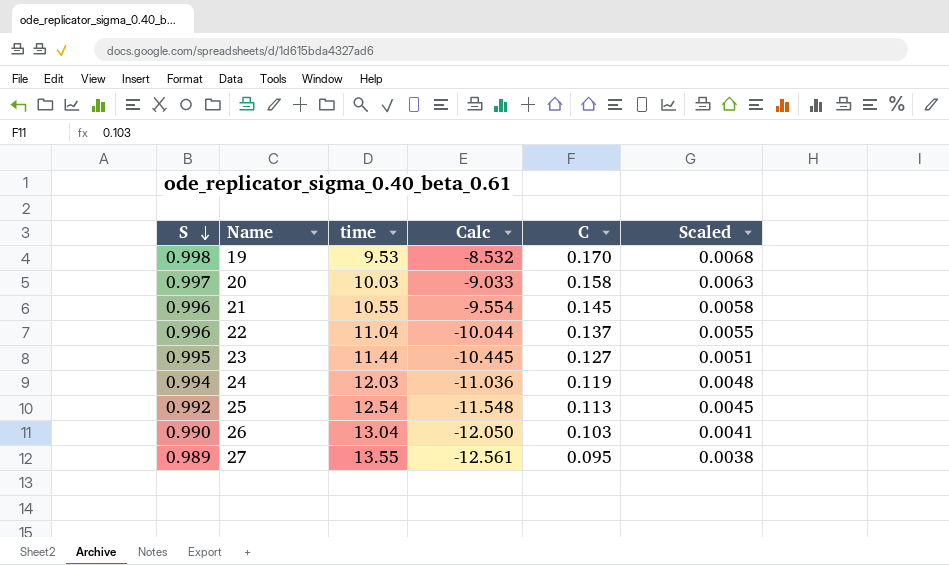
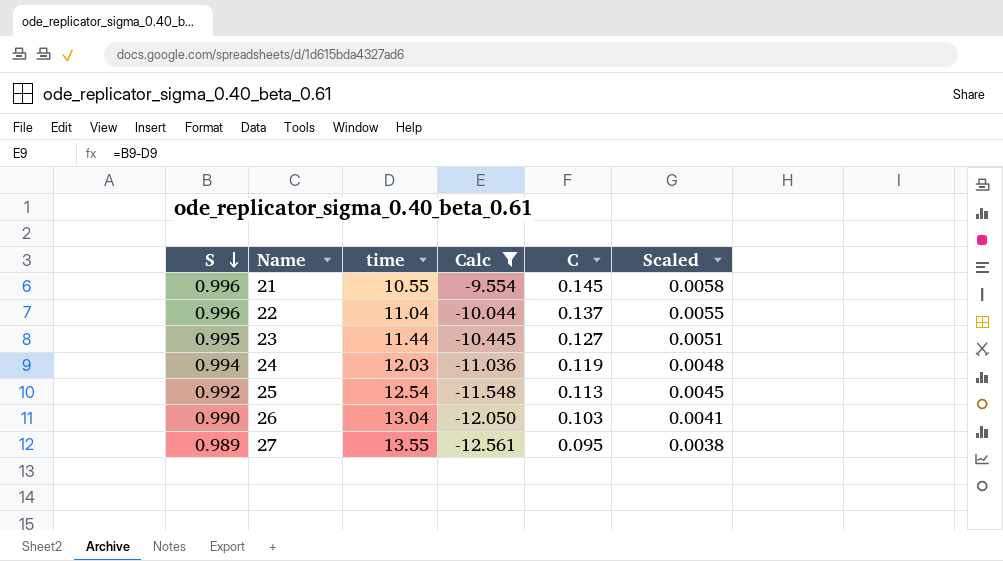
filter: none -> Calc <= -9.554

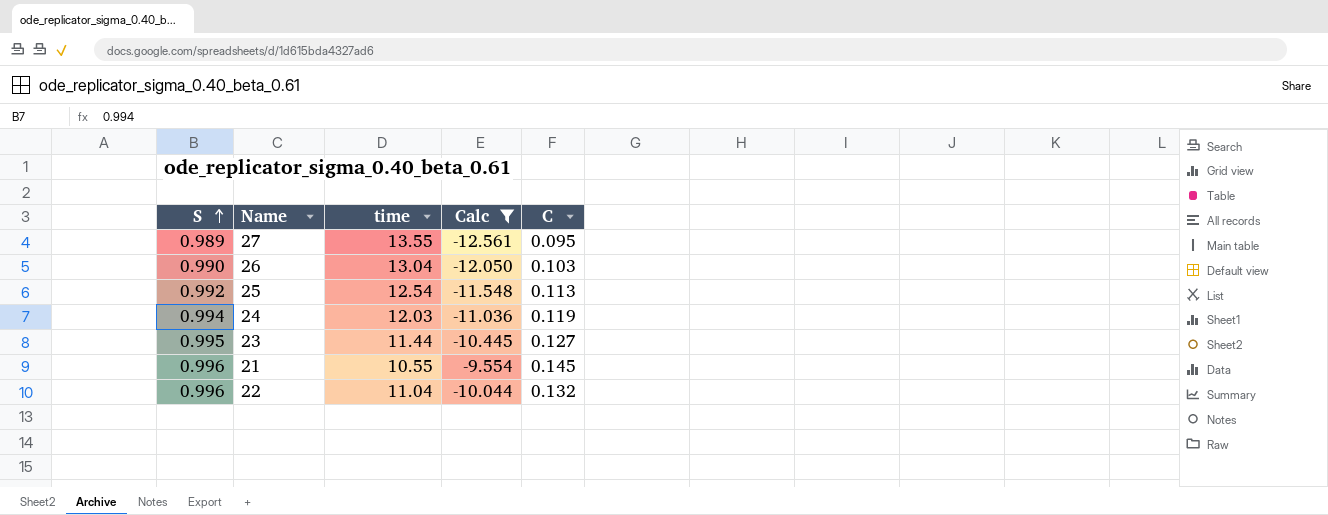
row order: S descending -> S ascending
column Scaled | formula: [C] * 0.04 -> none
22 | C: 0.137 -> 0.132

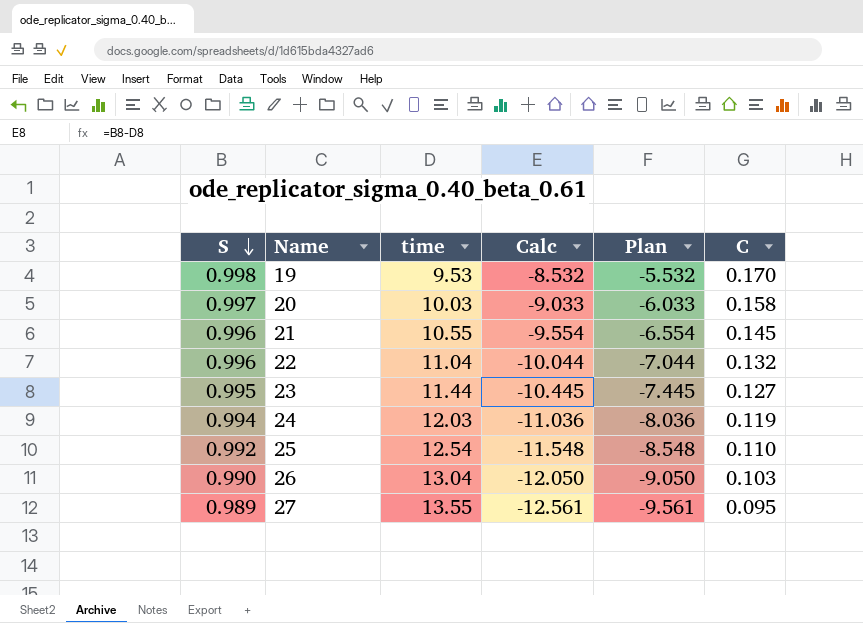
filter: Calc <= -9.554 -> none
row order: S ascending -> S descending
column Plan | formula: none -> [Calc] + 3
25 | C: 0.113 -> 0.110

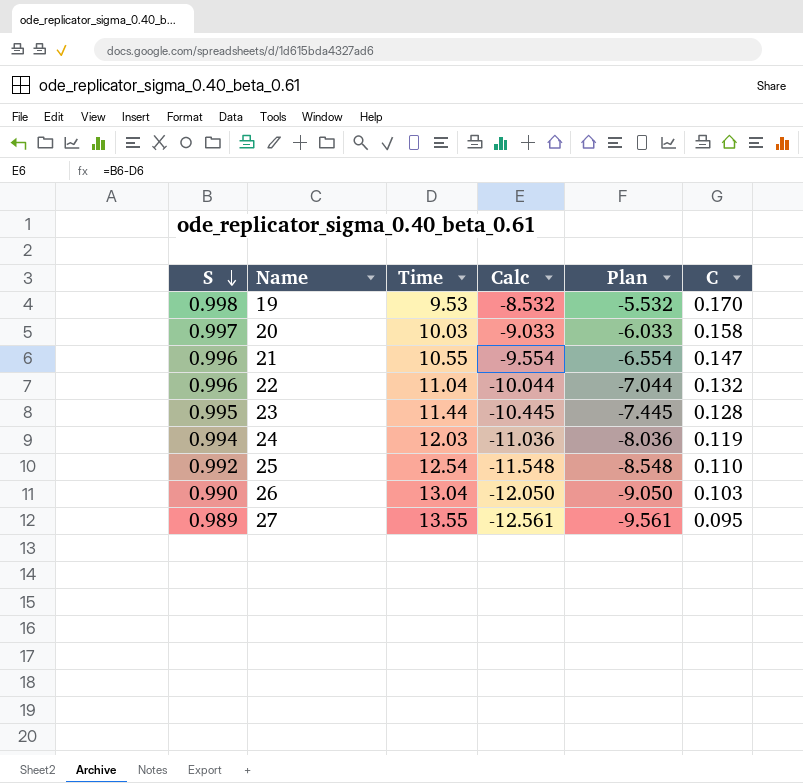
column name: time -> Time
21 | C: 0.145 -> 0.147
23 | C: 0.127 -> 0.128

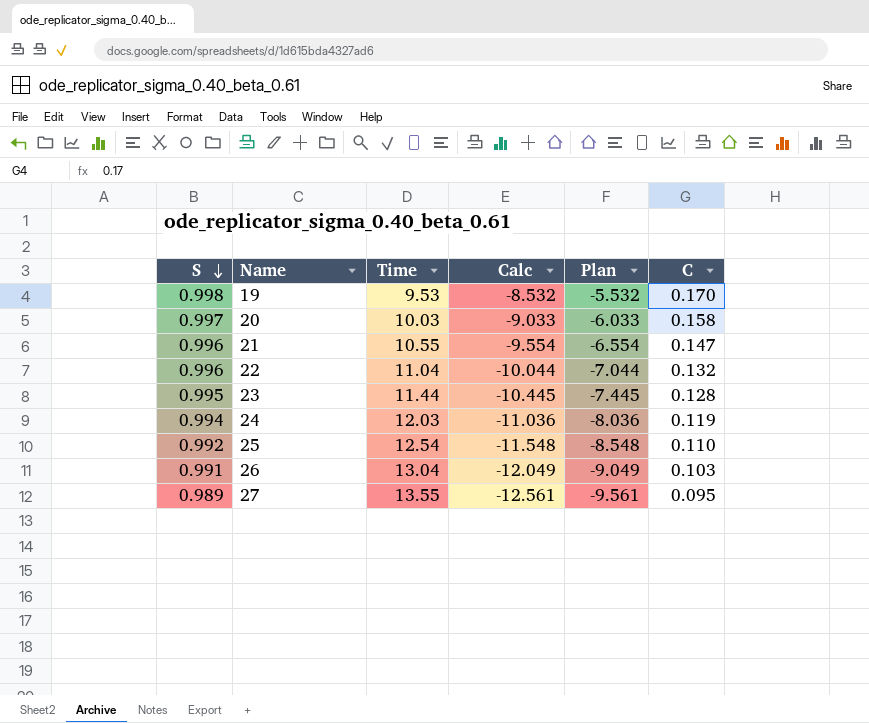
26 | S: 0.990 -> 0.991
26 | Calc: -12.050 -> -12.049
26 | Plan: -9.050 -> -9.049

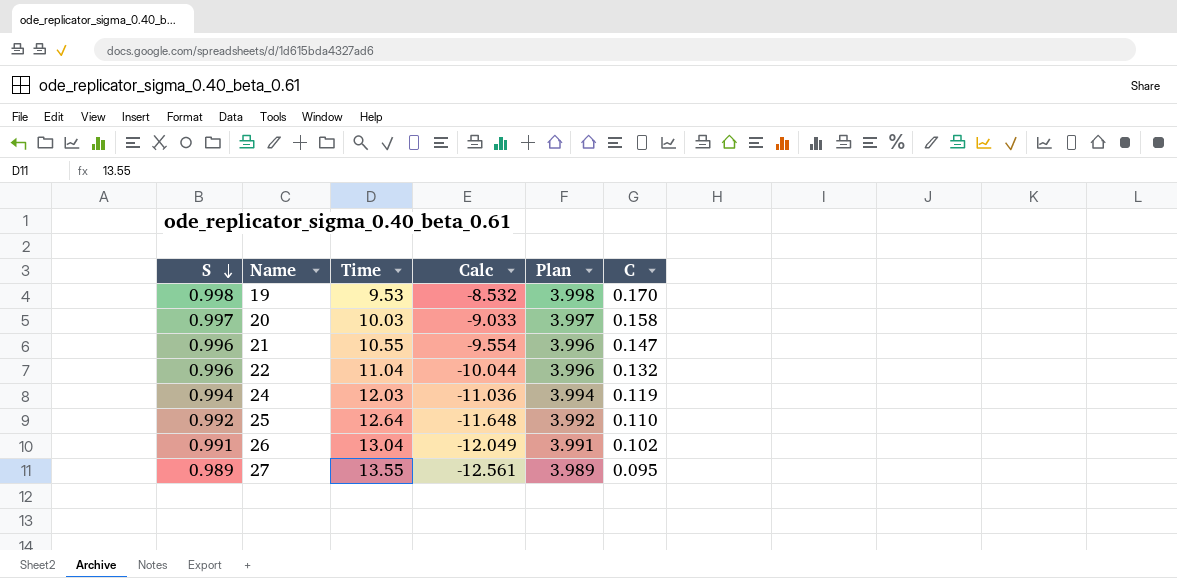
column Plan | formula: [Calc] + 3 -> [S] + 3
row 23: 0.995 | 11.44 | -10.445 | -7.445 | 0.128 -> none
25 | Time: 12.54 -> 12.64
25 | Calc: -11.548 -> -11.648
26 | C: 0.103 -> 0.102

